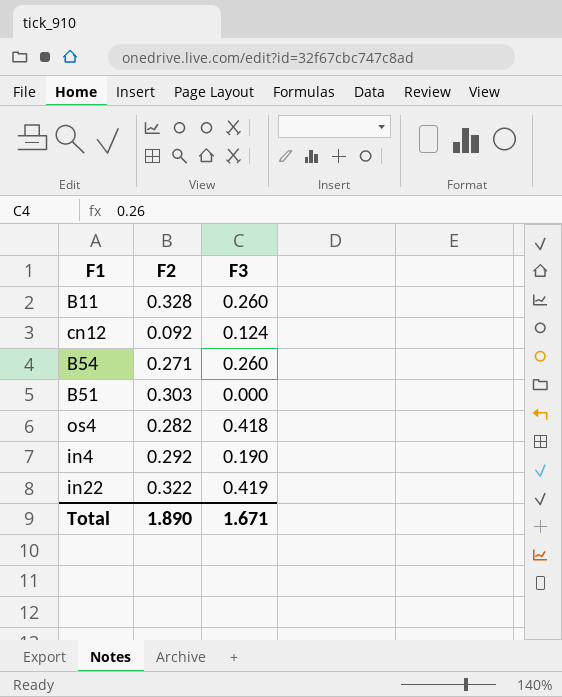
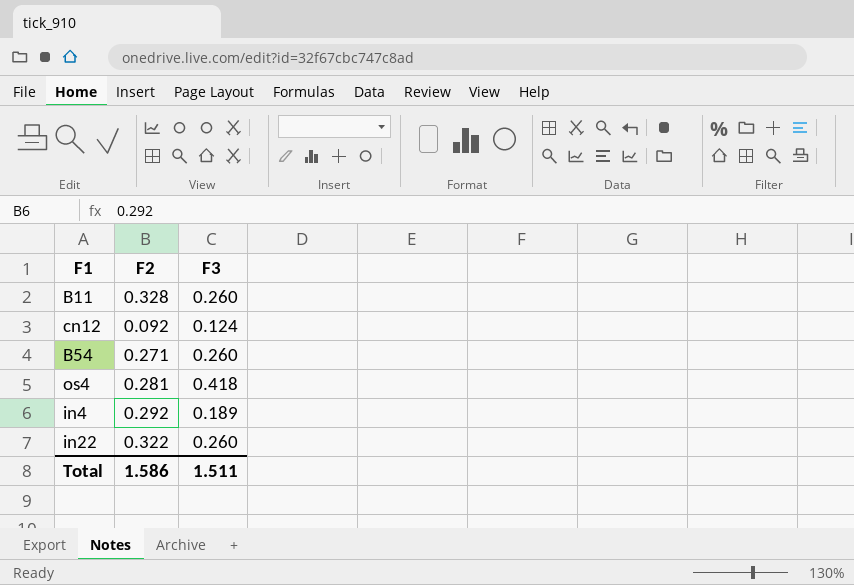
row B51: 0.303 | 0.000 -> none
os4 | F2: 0.282 -> 0.281
in4 | F3: 0.190 -> 0.189
in22 | F3: 0.419 -> 0.260
Total | F2: 1.890 -> 1.586
Total | F3: 1.671 -> 1.511

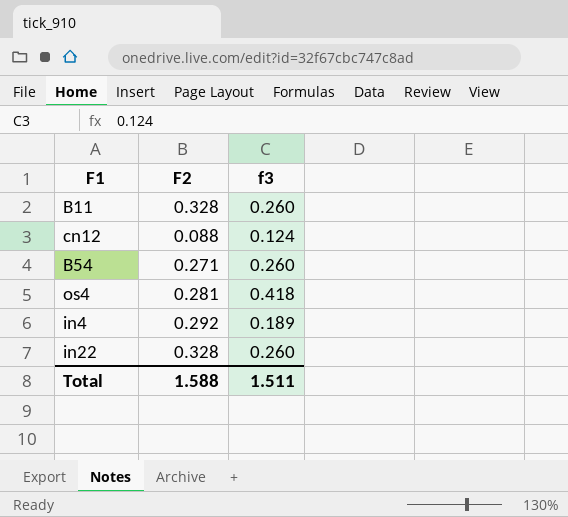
column name: F3 -> f3
cn12 | F2: 0.092 -> 0.088
in22 | F2: 0.322 -> 0.328
Total | F2: 1.586 -> 1.588

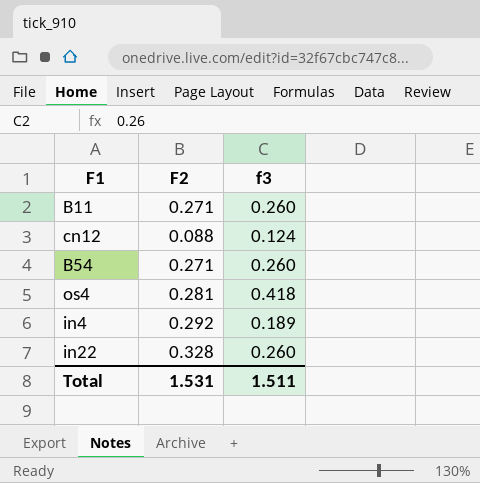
B11 | F2: 0.328 -> 0.271
Total | F2: 1.588 -> 1.531

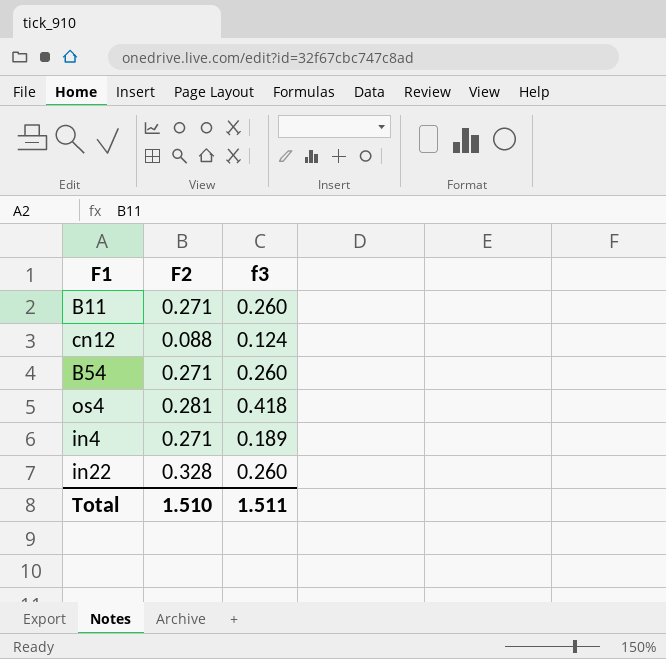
in4 | F2: 0.292 -> 0.271
Total | F2: 1.531 -> 1.510

